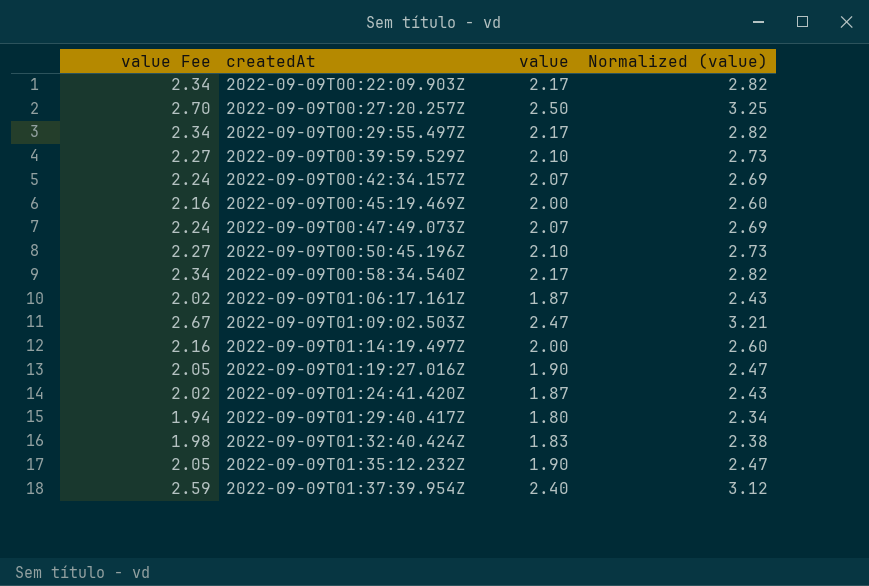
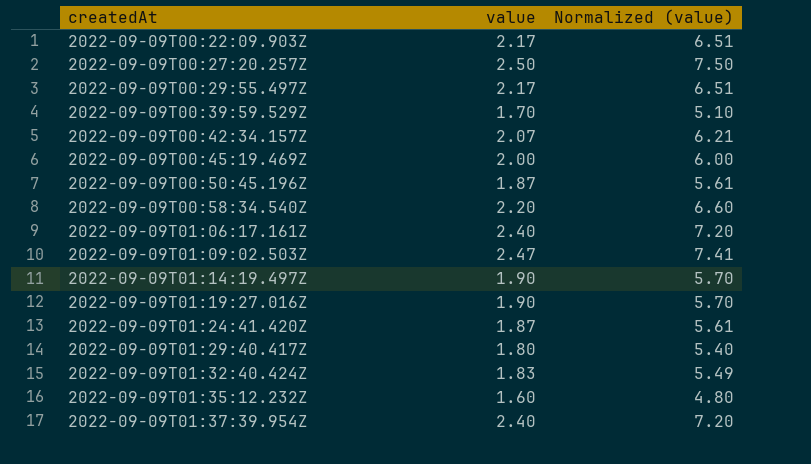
column value Fee | formula: [value] * 1.08 -> none
column Normalized (value) | formula: [value] * 1.3 -> [value] * 3
row 2022-09-09T00:47:49.073Z: 2.24 | 2.07 | 2.69 -> none
2022-09-09T00:39:59.529Z | value: 2.10 -> 1.70
2022-09-09T00:50:45.196Z | value: 2.10 -> 1.87
2022-09-09T00:58:34.540Z | value: 2.17 -> 2.20
2022-09-09T01:06:17.161Z | value: 1.87 -> 2.40
2022-09-09T01:14:19.497Z | value: 2.00 -> 1.90
2022-09-09T01:35:12.232Z | value: 1.90 -> 1.60

